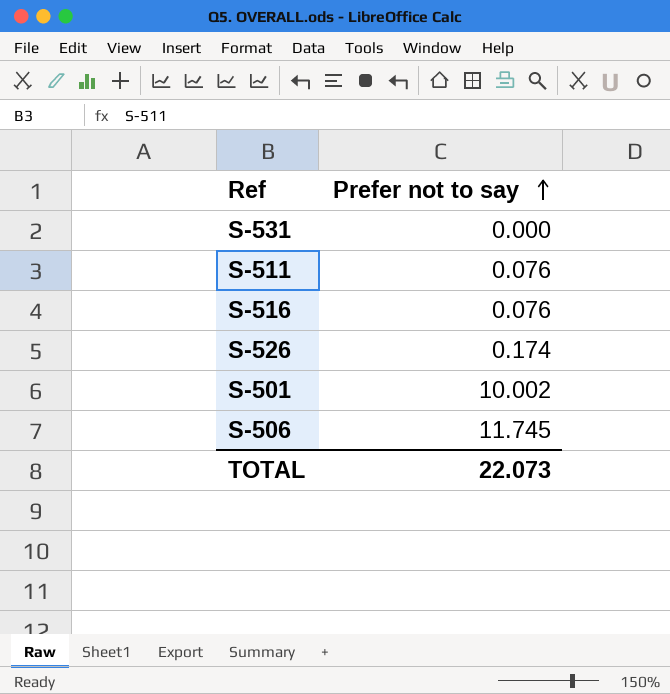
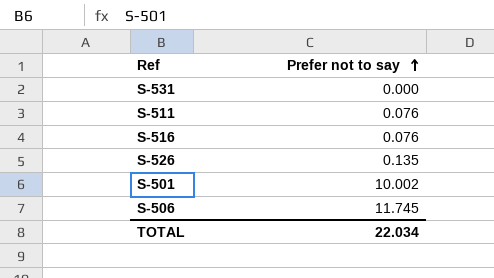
S-526 | Prefer not to say: 0.174 -> 0.135
TOTAL | Prefer not to say: 22.073 -> 22.034

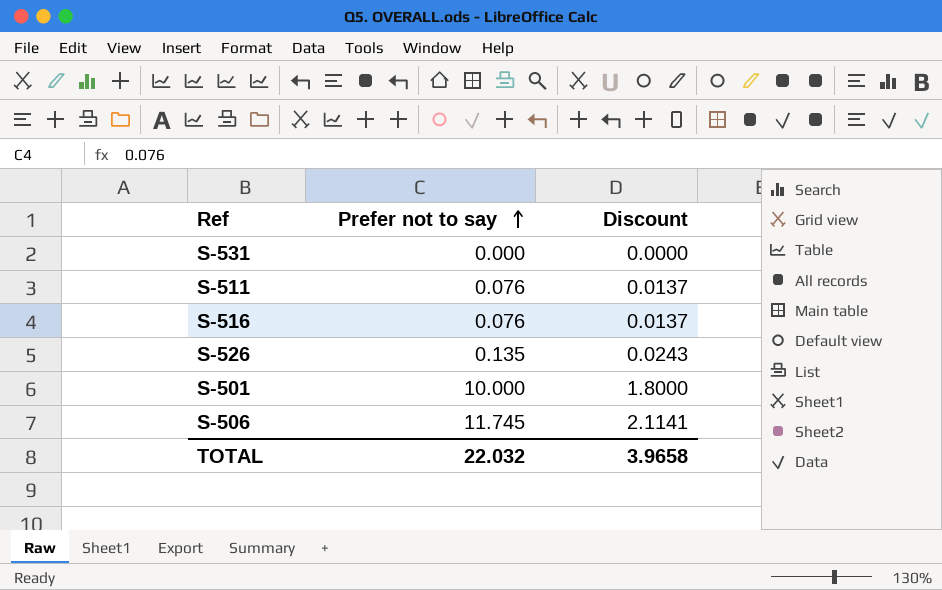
column Discount | formula: none -> [Prefer not to say] * 0.18
S-501 | Prefer not to say: 10.002 -> 10.000
TOTAL | Prefer not to say: 22.034 -> 22.032

